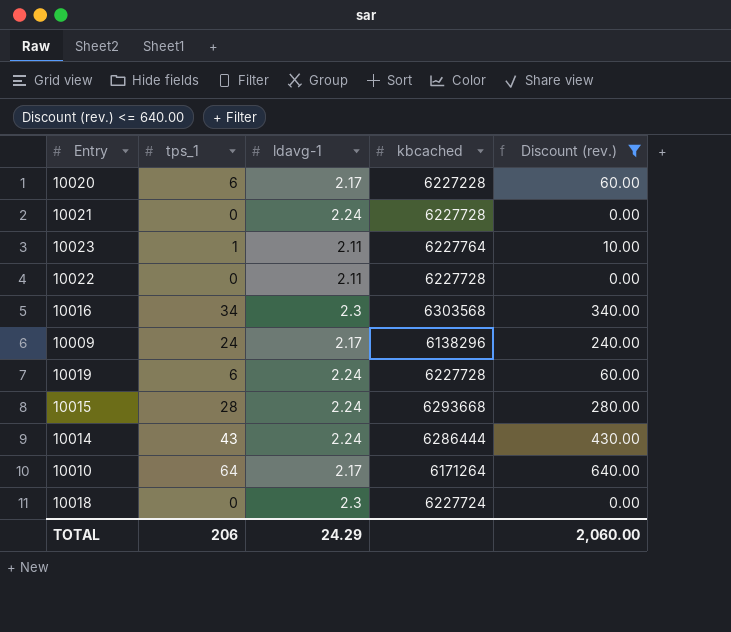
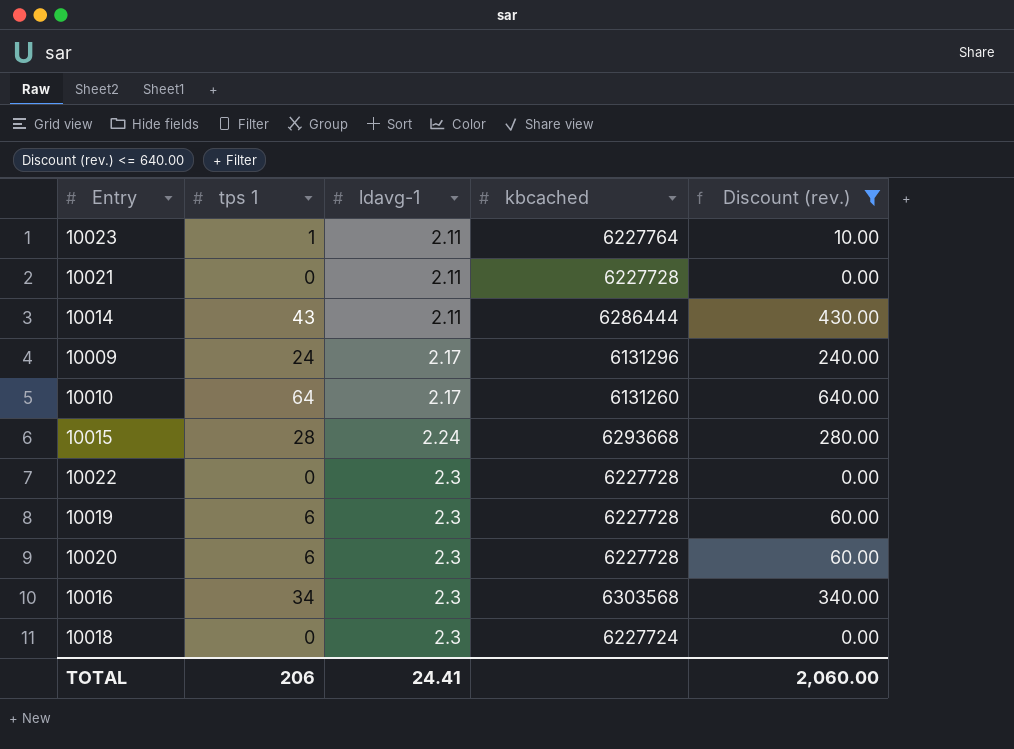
row order: none -> ldavg-1 ascending
column name: tps_1 -> tps 1
10021 | ldavg-1: 2.24 -> 2.11
10014 | ldavg-1: 2.24 -> 2.11
10009 | kbcached: 6138296 -> 6131296
10010 | kbcached: 6171264 -> 6131260
10022 | ldavg-1: 2.11 -> 2.3
10019 | ldavg-1: 2.24 -> 2.3
10020 | ldavg-1: 2.17 -> 2.3
10020 | kbcached: 6227228 -> 6227728
TOTAL | ldavg-1: 24.29 -> 24.41

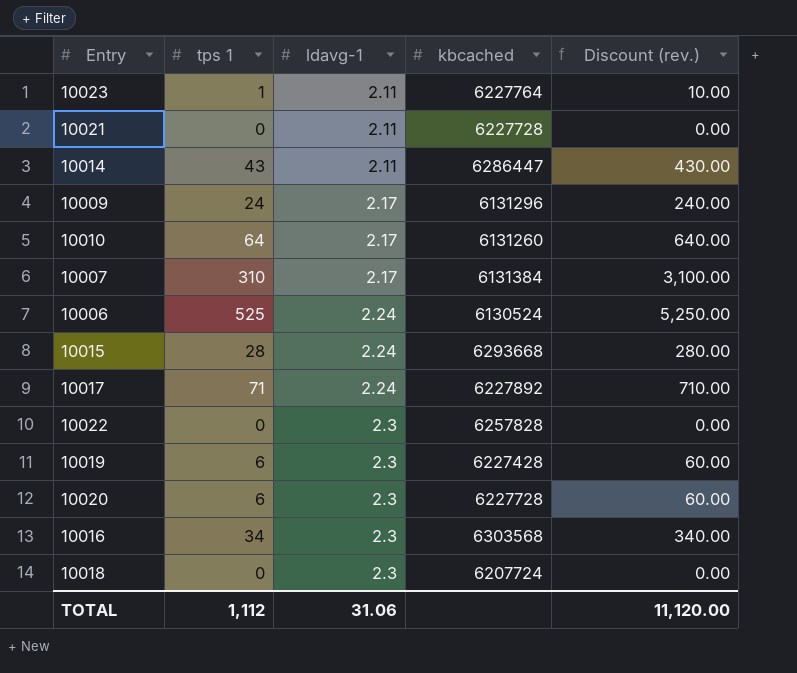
filter: Discount (rev.) <= 640.00 -> none
10014 | kbcached: 6286444 -> 6286447
10022 | kbcached: 6227728 -> 6257828
10019 | kbcached: 6227728 -> 6227428
10018 | kbcached: 6227724 -> 6207724
TOTAL | tps 1: 206 -> 1,112
TOTAL | ldavg-1: 24.41 -> 31.06
TOTAL | Discount (rev.): 2,060.00 -> 11,120.00

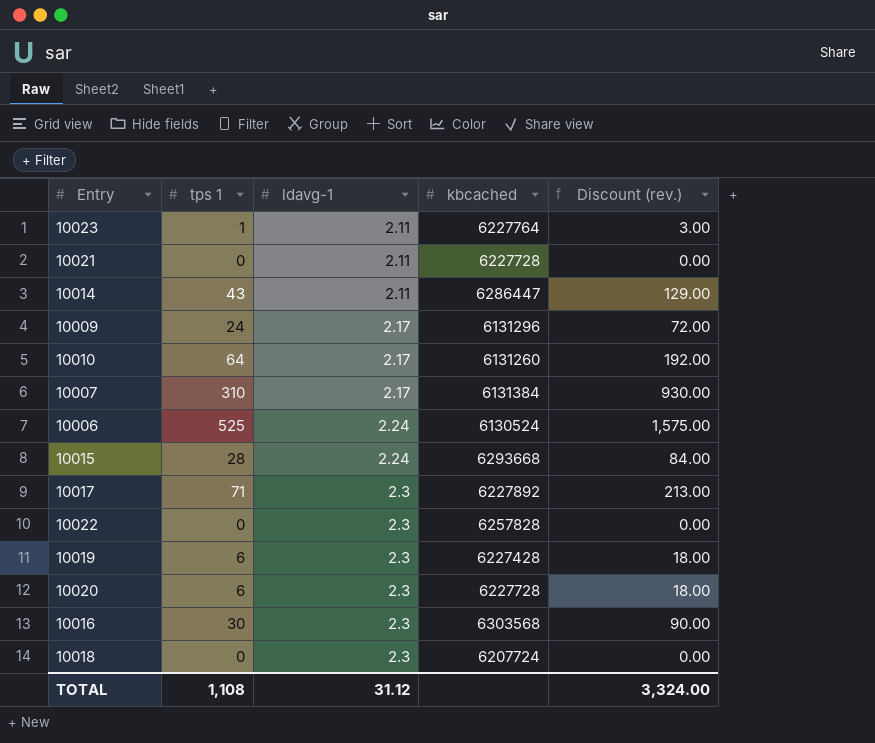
column Discount (rev.) | formula: [tps 1] * 10 -> [tps 1] * 3
10017 | ldavg-1: 2.24 -> 2.3
10016 | tps 1: 34 -> 30
TOTAL | tps 1: 1,112 -> 1,108
TOTAL | ldavg-1: 31.06 -> 31.12
TOTAL | Discount (rev.): 11,120.00 -> 3,324.00

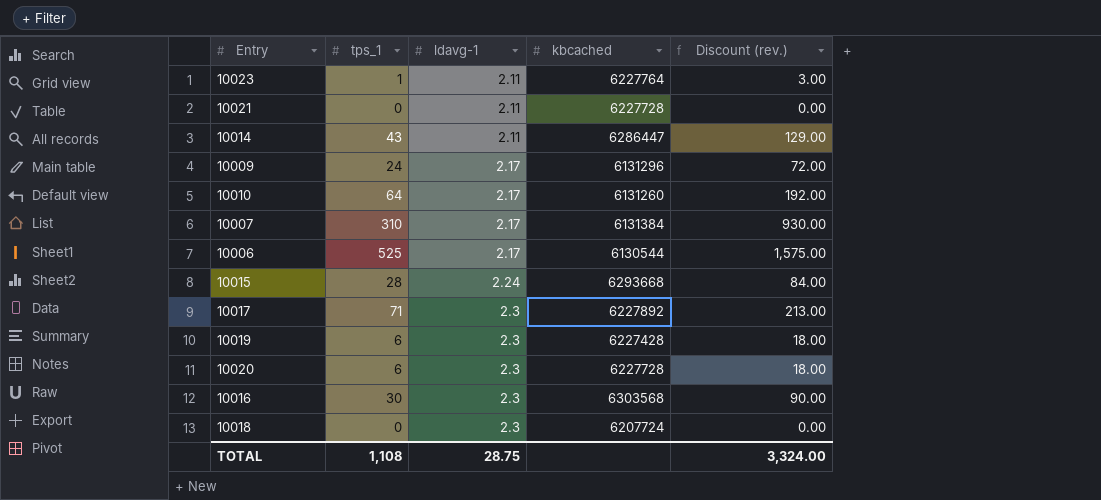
column name: tps 1 -> tps_1
row 10022: 0 | 2.3 | 6257828 | 0.00 -> none
10006 | ldavg-1: 2.24 -> 2.17
10006 | kbcached: 6130524 -> 6130544
TOTAL | ldavg-1: 31.12 -> 28.75

